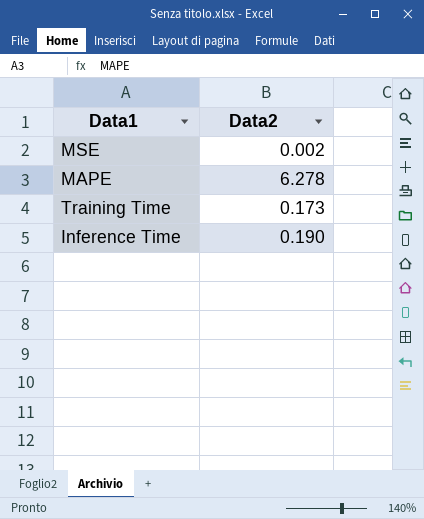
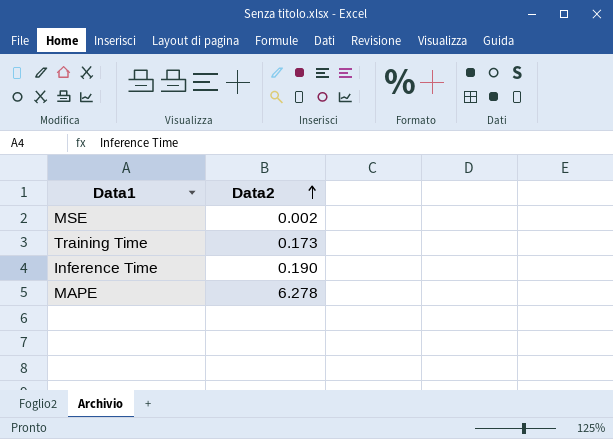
row order: none -> Data2 ascending

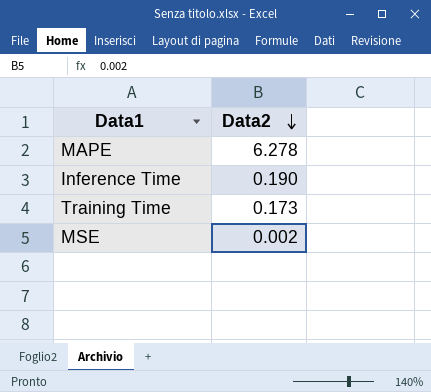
row order: Data2 ascending -> Data2 descending

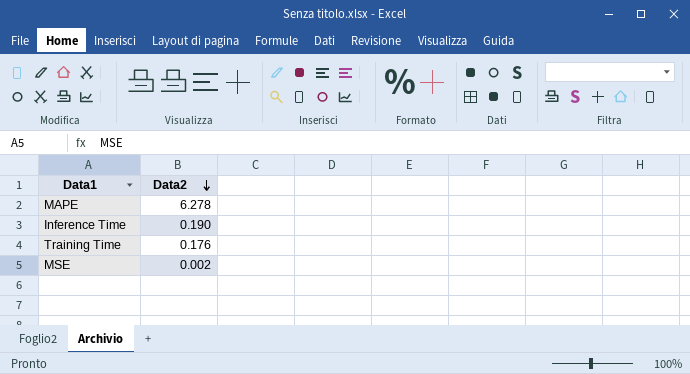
Training Time | Data2: 0.173 -> 0.176

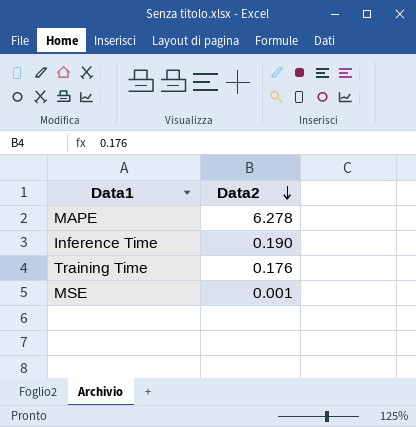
MSE | Data2: 0.002 -> 0.001

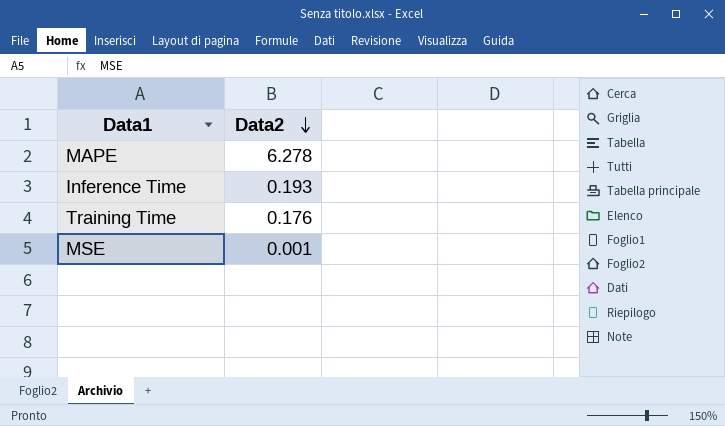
Inference Time | Data2: 0.190 -> 0.193

